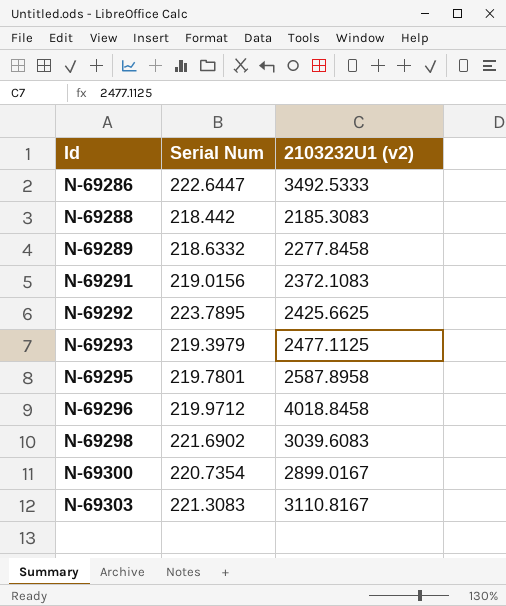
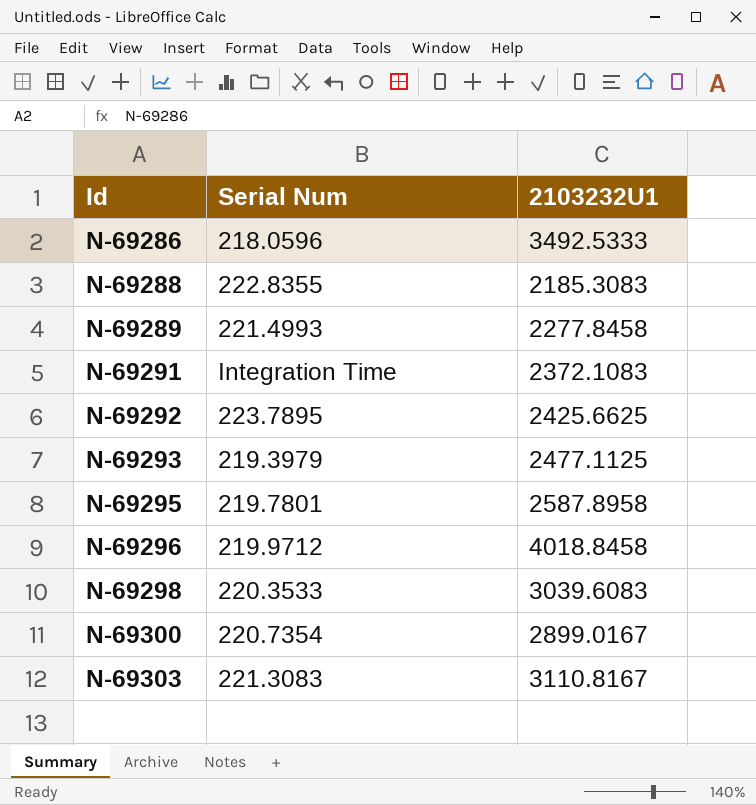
column name: 2103232U1 (v2) -> 2103232U1
N-69286 | Serial Num: 222.6447 -> 218.0596
N-69288 | Serial Num: 218.442 -> 222.8355
N-69289 | Serial Num: 218.6332 -> 221.4993
N-69291 | Serial Num: 219.0156 -> Integration Time
N-69298 | Serial Num: 221.6902 -> 220.3533

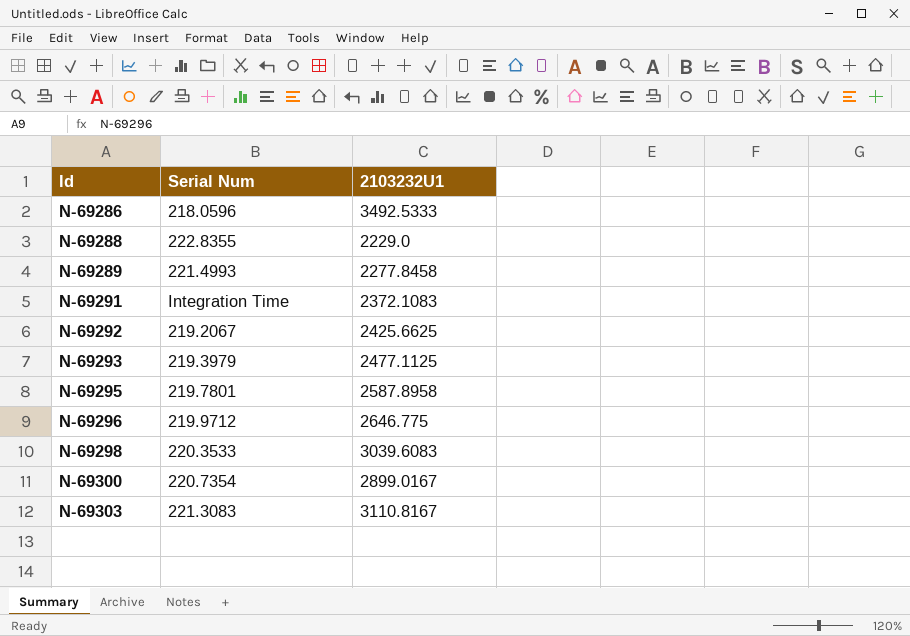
N-69288 | 2103232U1: 2185.3083 -> 2229.0
N-69292 | Serial Num: 223.7895 -> 219.2067
N-69296 | 2103232U1: 4018.8458 -> 2646.775

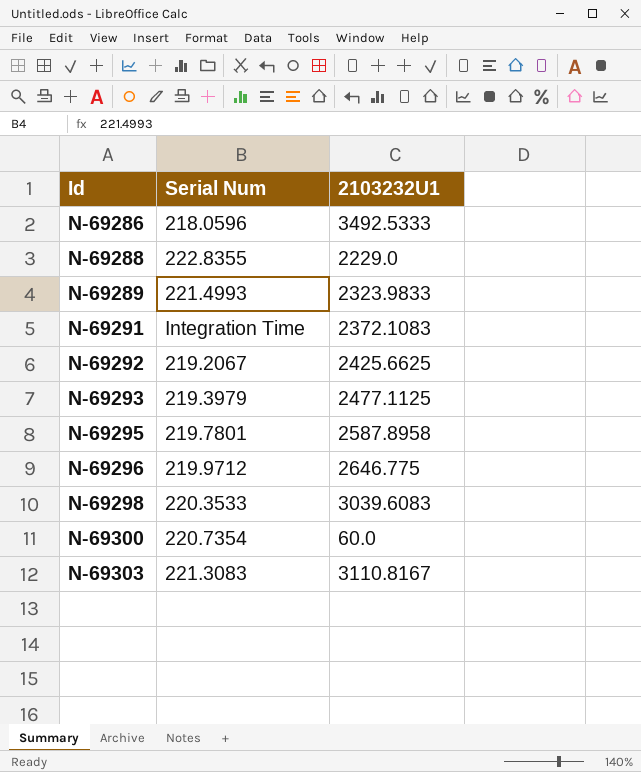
N-69289 | 2103232U1: 2277.8458 -> 2323.9833
N-69300 | 2103232U1: 2899.0167 -> 60.0

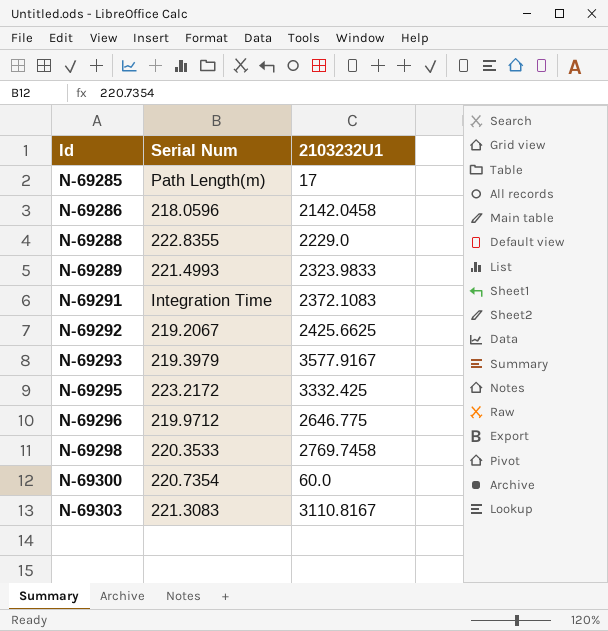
row N-69285: none -> Path Length(m) | 17
N-69286 | 2103232U1: 3492.5333 -> 2142.0458
N-69293 | 2103232U1: 2477.1125 -> 3577.9167
N-69295 | Serial Num: 219.7801 -> 223.2172
N-69295 | 2103232U1: 2587.8958 -> 3332.425
N-69298 | 2103232U1: 3039.6083 -> 2769.7458

